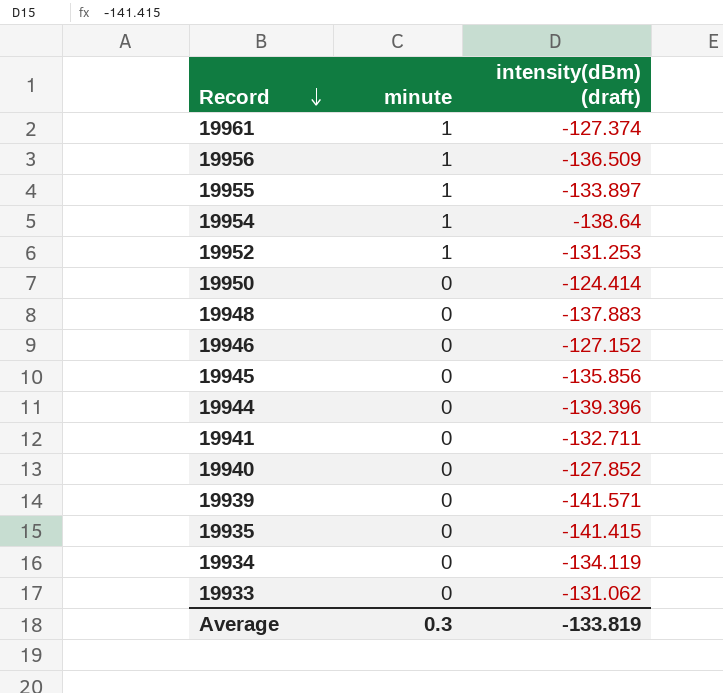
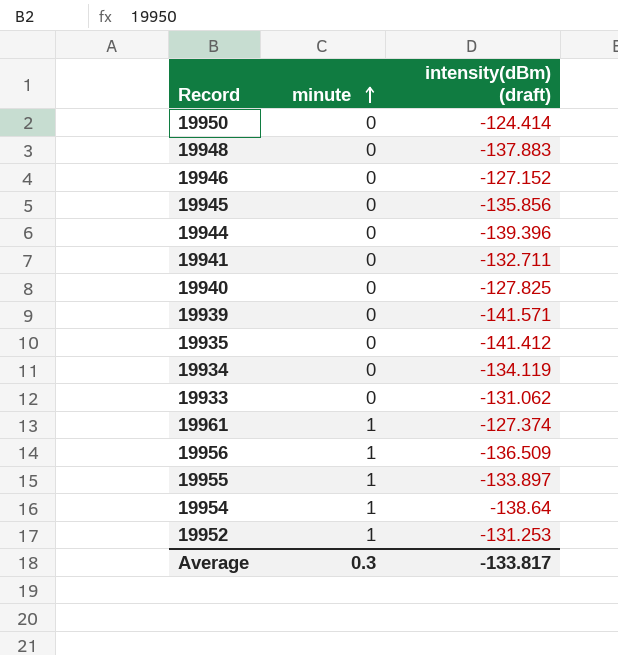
row order: Record descending -> minute ascending
19940 | intensity(dBm) (draft): -127.852 -> -127.825
19935 | intensity(dBm) (draft): -141.415 -> -141.412
Average | intensity(dBm) (draft): -133.819 -> -133.817

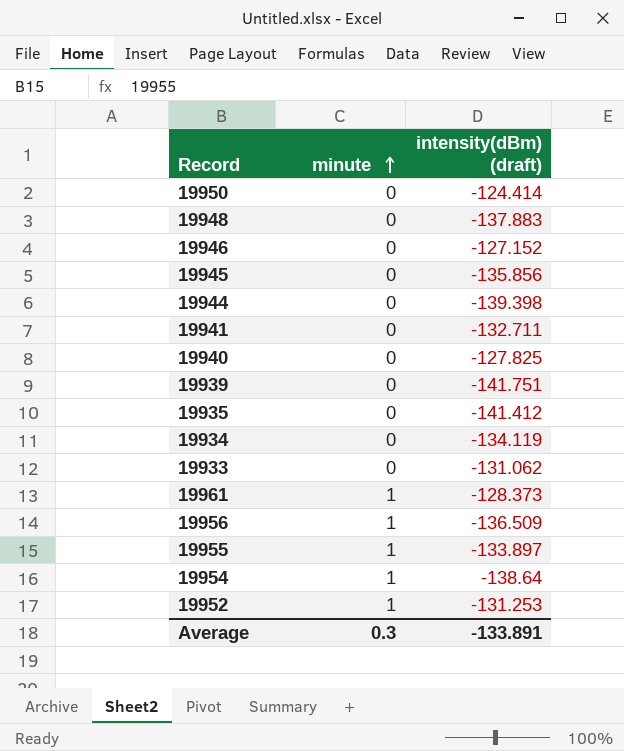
19944 | intensity(dBm) (draft): -139.396 -> -139.398
19939 | intensity(dBm) (draft): -141.571 -> -141.751
19961 | intensity(dBm) (draft): -127.374 -> -128.373
Average | intensity(dBm) (draft): -133.817 -> -133.891

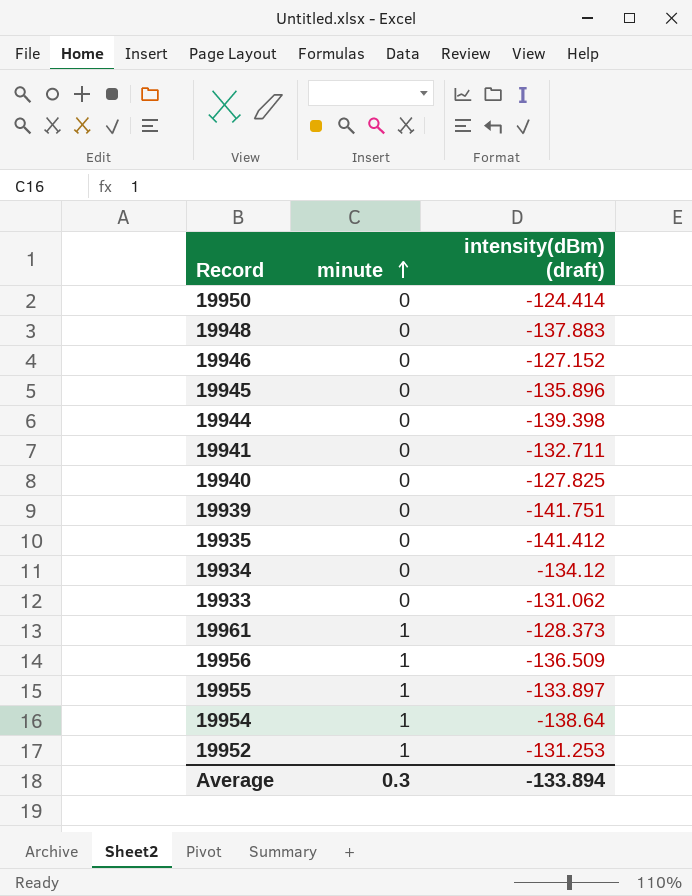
19945 | intensity(dBm) (draft): -135.856 -> -135.896
19934 | intensity(dBm) (draft): -134.119 -> -134.12
Average | intensity(dBm) (draft): -133.891 -> -133.894

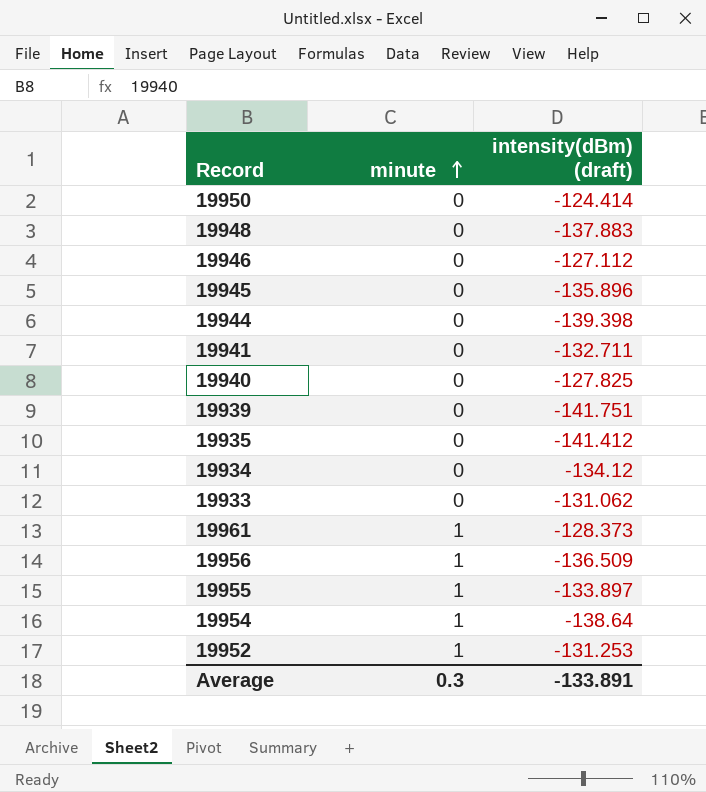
19946 | intensity(dBm) (draft): -127.152 -> -127.112
Average | intensity(dBm) (draft): -133.894 -> -133.891

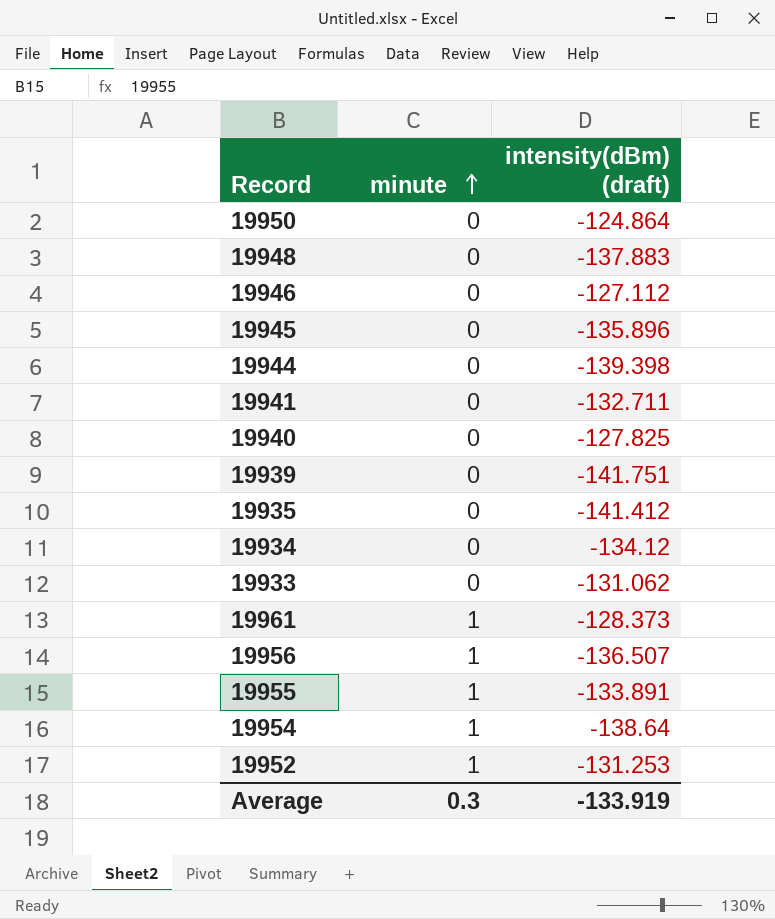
19950 | intensity(dBm) (draft): -124.414 -> -124.864
19956 | intensity(dBm) (draft): -136.509 -> -136.507
19955 | intensity(dBm) (draft): -133.897 -> -133.891
Average | intensity(dBm) (draft): -133.891 -> -133.919

